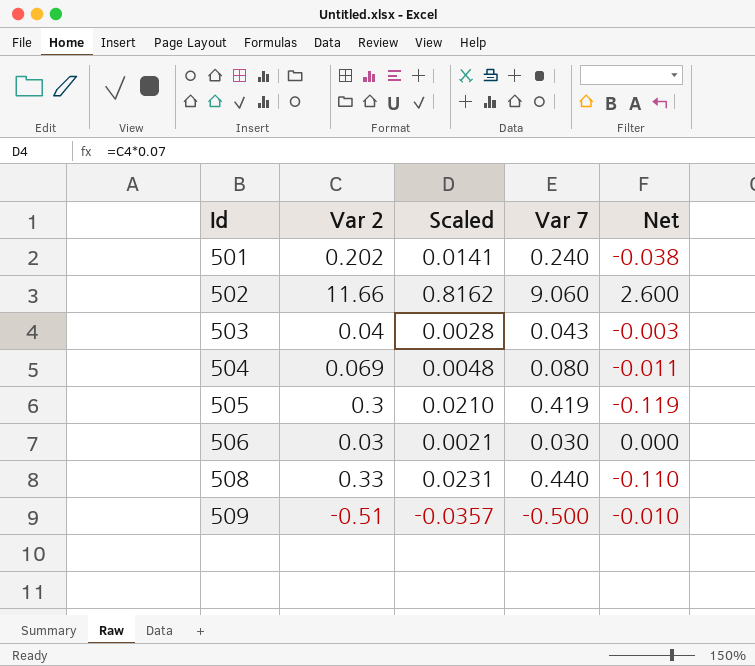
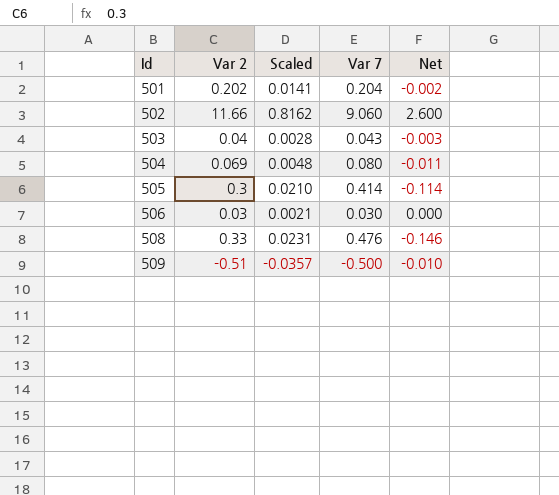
501 | Var 7: 0.240 -> 0.204
501 | Net: -0.038 -> -0.002
505 | Var 7: 0.419 -> 0.414
505 | Net: -0.119 -> -0.114
508 | Var 7: 0.440 -> 0.476
508 | Net: -0.110 -> -0.146

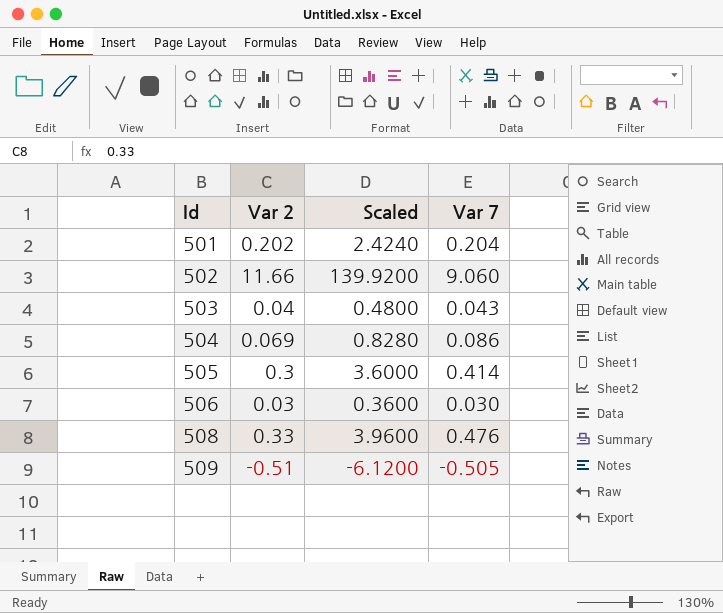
column Net | formula: [Var 2] - [Var 7] -> none
column Scaled | formula: [Var 2] * 0.07 -> [Var 2] * 12
504 | Var 7: 0.080 -> 0.086
509 | Var 7: -0.500 -> -0.505

